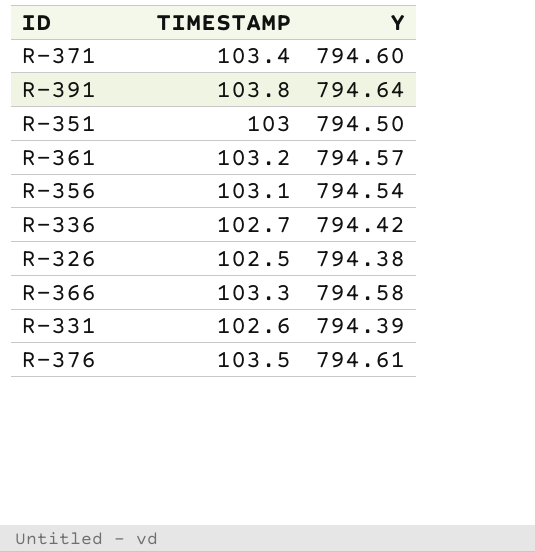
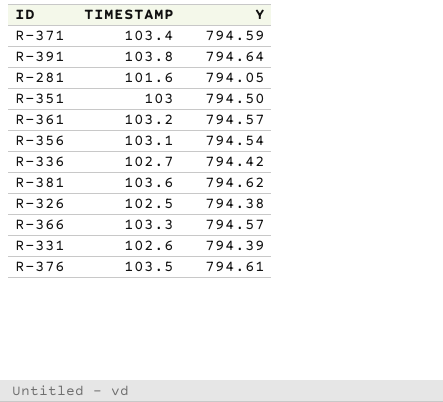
R-371 | Y: 794.60 -> 794.59
row R-281: none -> 101.6 | 794.05
row R-381: none -> 103.6 | 794.62
R-366 | Y: 794.58 -> 794.57

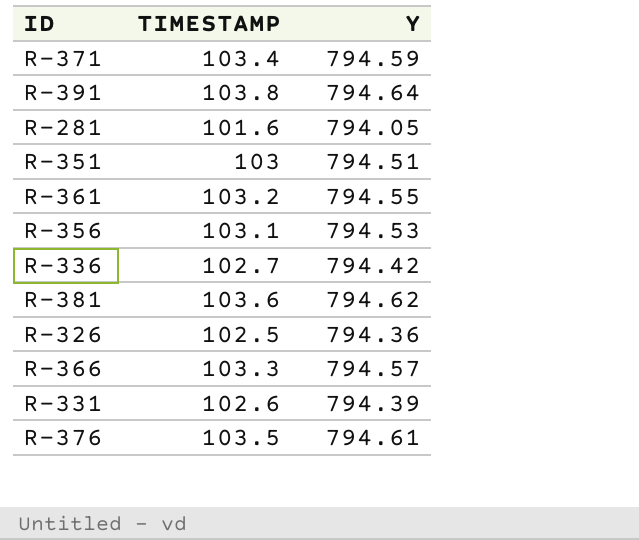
R-351 | Y: 794.50 -> 794.51
R-361 | Y: 794.57 -> 794.55
R-356 | Y: 794.54 -> 794.53
R-326 | Y: 794.38 -> 794.36

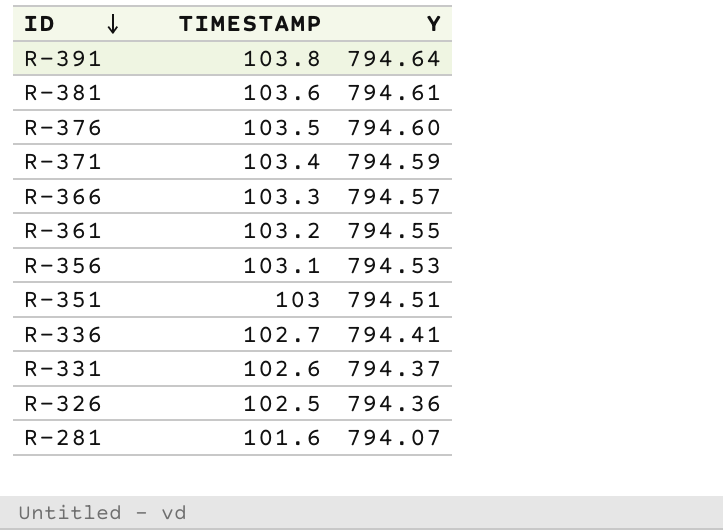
row order: none -> ID descending
R-381 | Y: 794.62 -> 794.61
R-376 | Y: 794.61 -> 794.60
R-336 | Y: 794.42 -> 794.41
R-331 | Y: 794.39 -> 794.37
R-281 | Y: 794.05 -> 794.07

